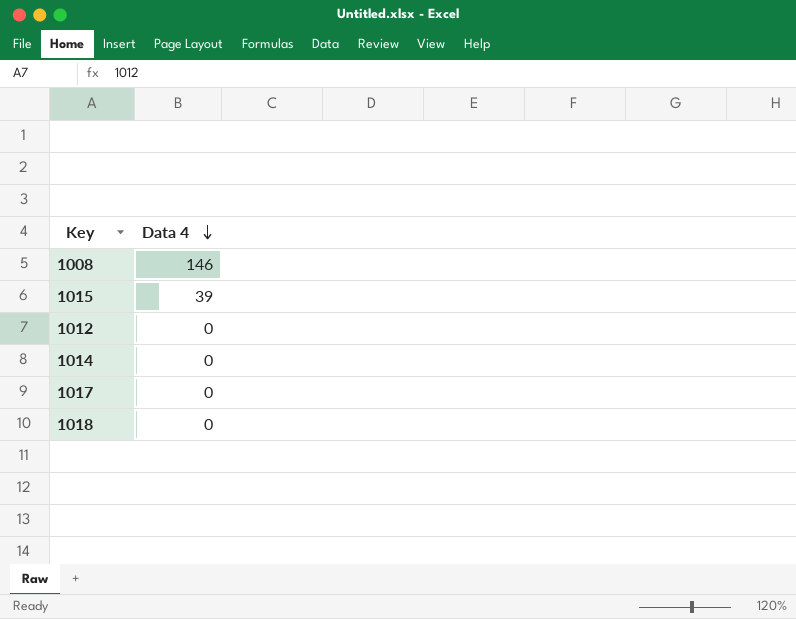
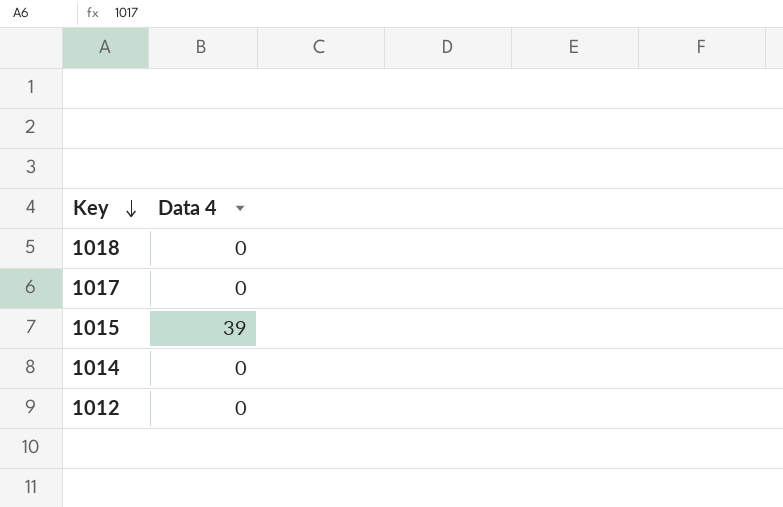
row order: Data 4 descending -> Key descending
row 1008: 146 -> none

